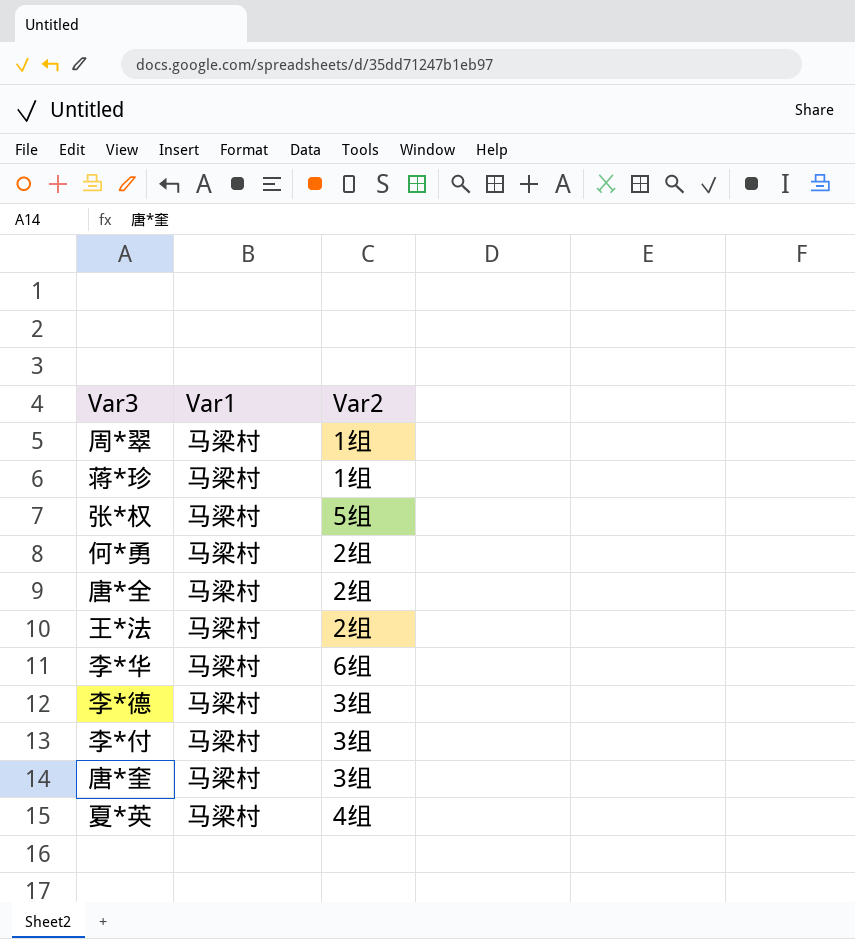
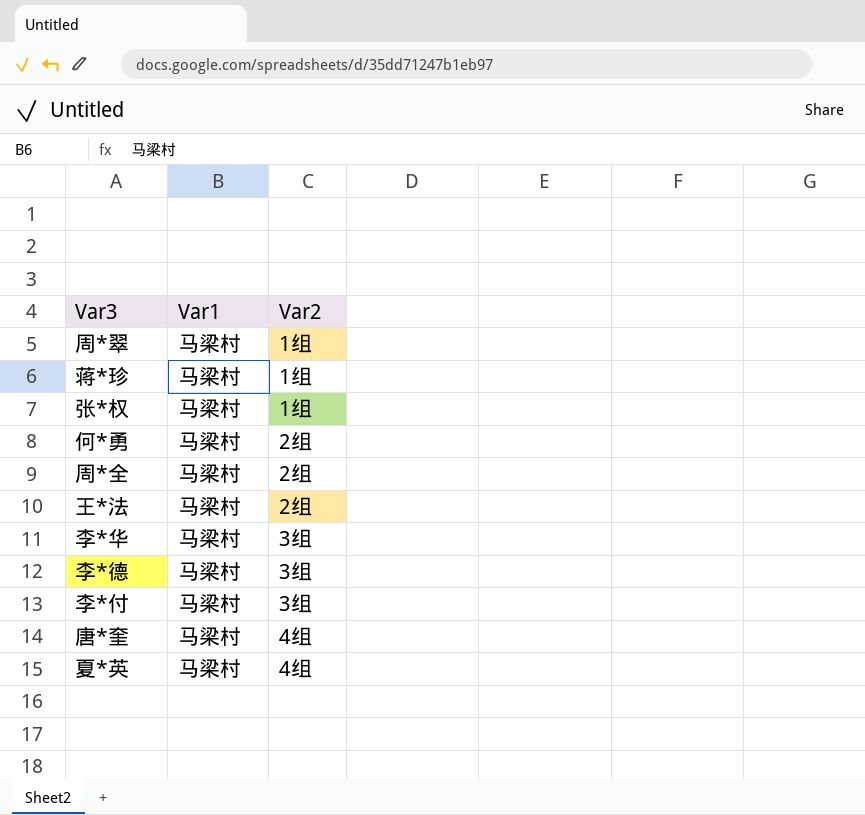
row 唐*全: 马梁村 | 2组 -> none
张*权 | Var2: 5组 -> 1组
row 周*全: none -> 马梁村 | 2组
李*华 | Var2: 6组 -> 3组
唐*奎 | Var2: 3组 -> 4组

